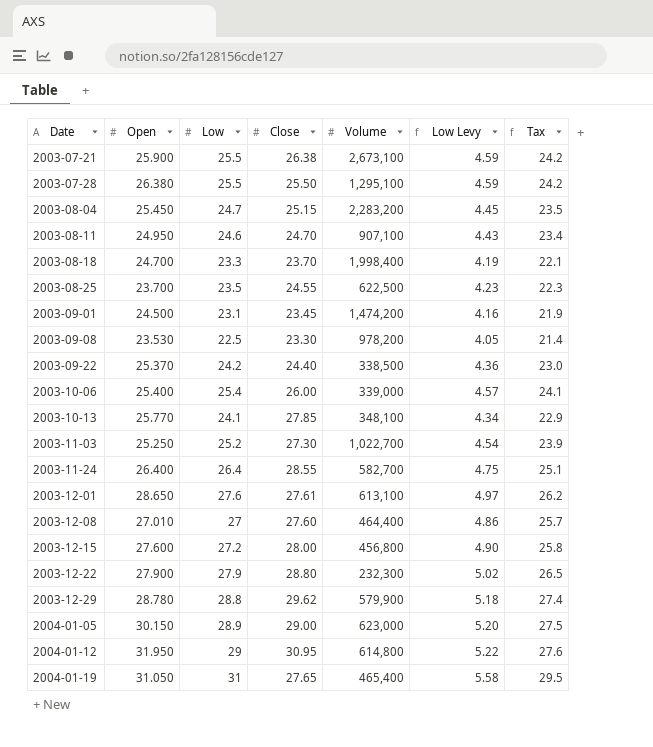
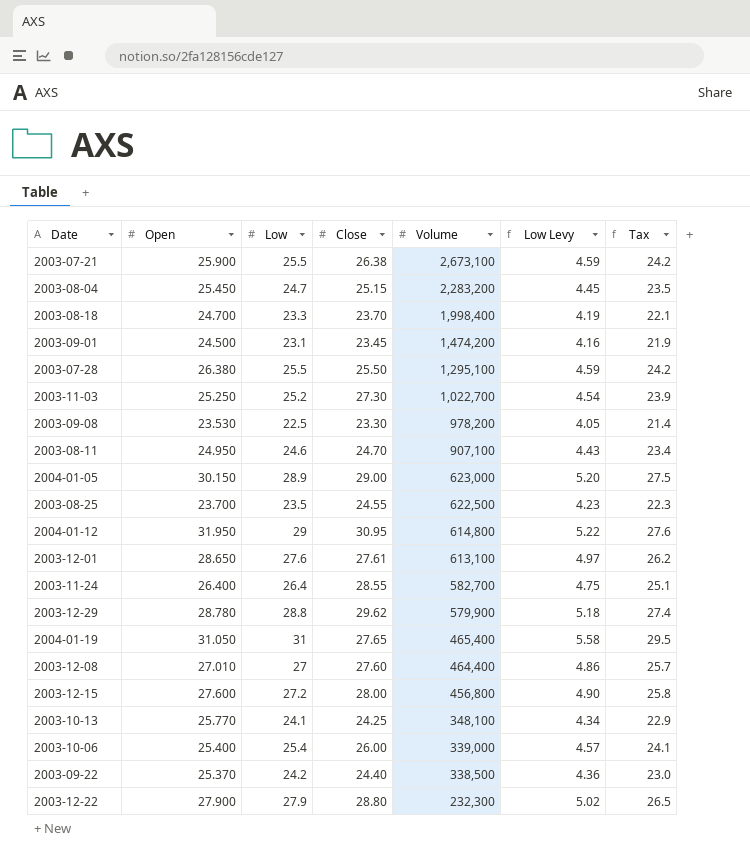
row order: Date ascending -> Volume descending
2003-10-13 | Close: 27.85 -> 24.25

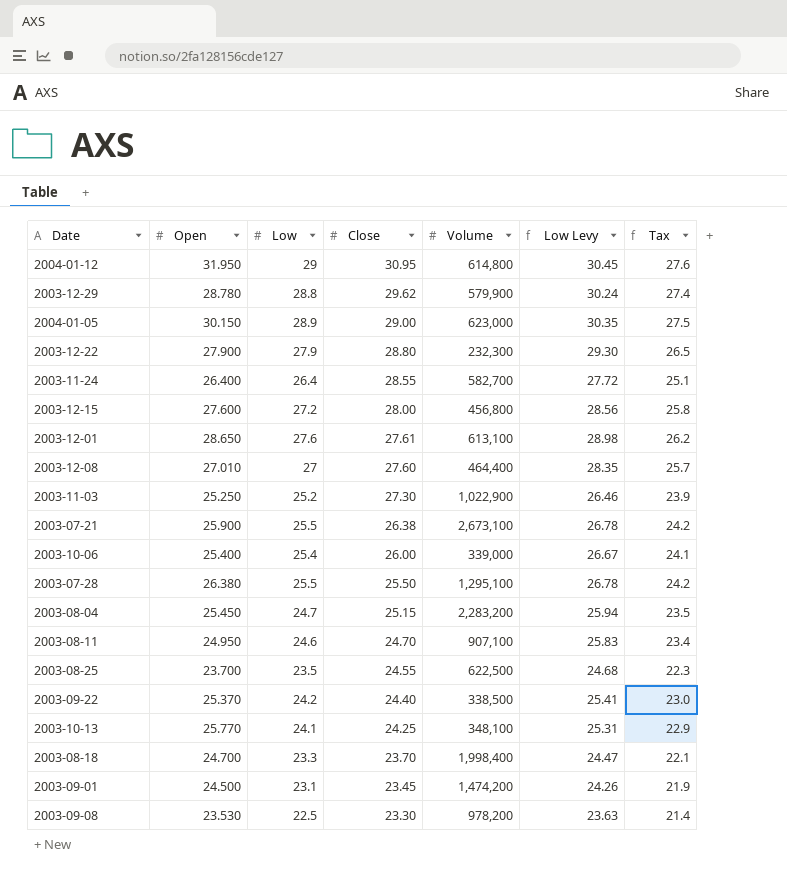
row order: Volume descending -> Close descending
column Low Levy | formula: [Low] * 0.18 -> [Low] * 1.05
row 2004-01-19: 31.050 | 31 | 27.65 | 465,400 | 5.58 | 29.5 -> none
2003-11-03 | Volume: 1,022,700 -> 1,022,900

